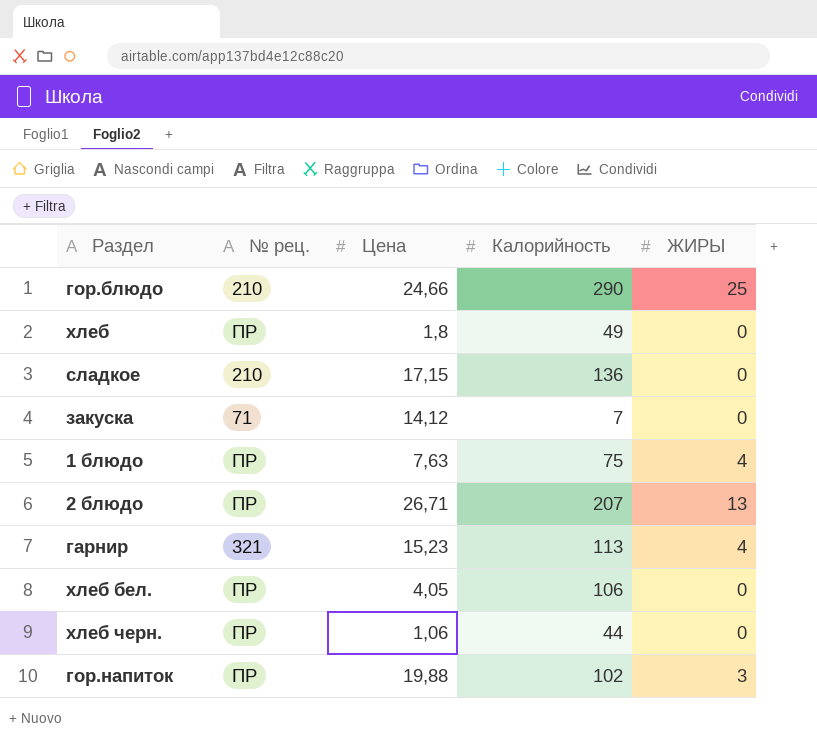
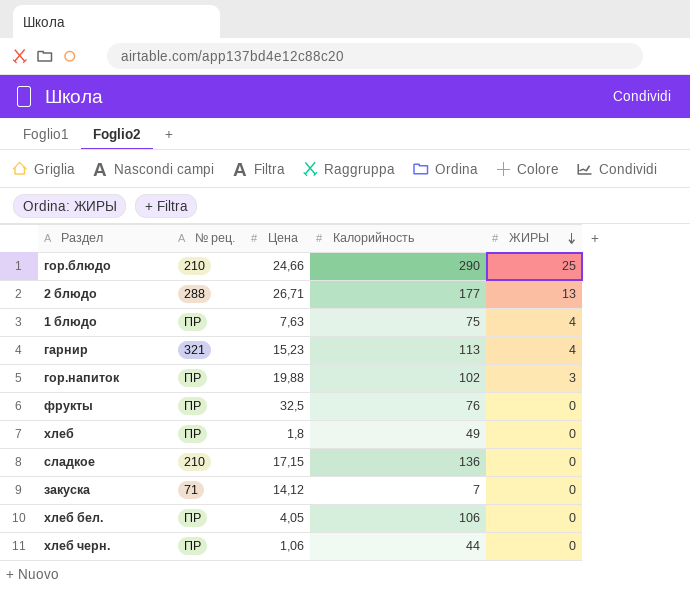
row order: none -> ЖИРЫ descending
2 блюдо | № рец.: ПР -> 288
2 блюдо | Калорийность: 207 -> 177
row фрукты: none -> ПР | 32,5 | 76 | 0

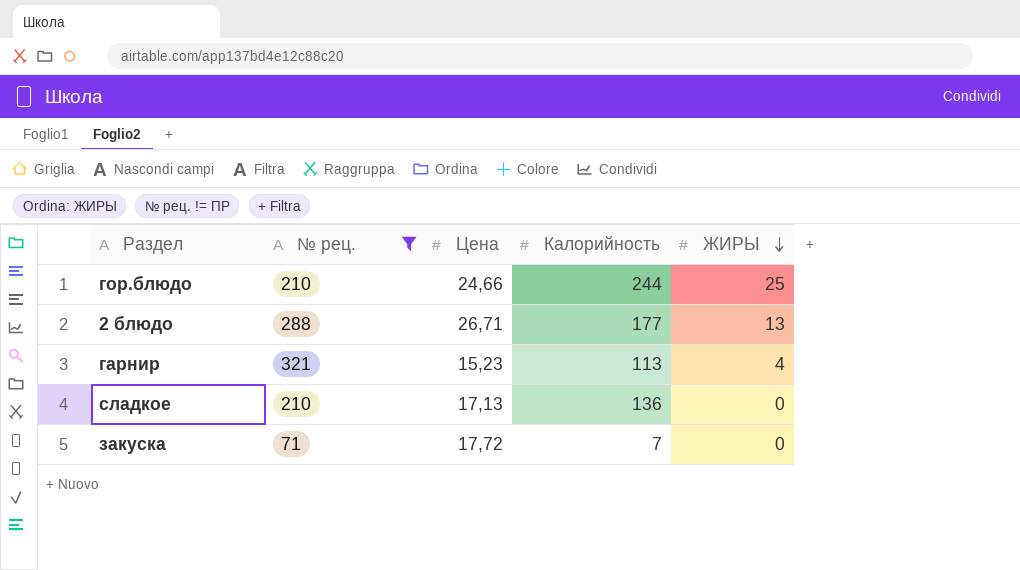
filter: none -> № рец. != ПР
гор.блюдо | Калорийность: 290 -> 244
сладкое | Цена: 17,15 -> 17,13
закуска | Цена: 14,12 -> 17,72

